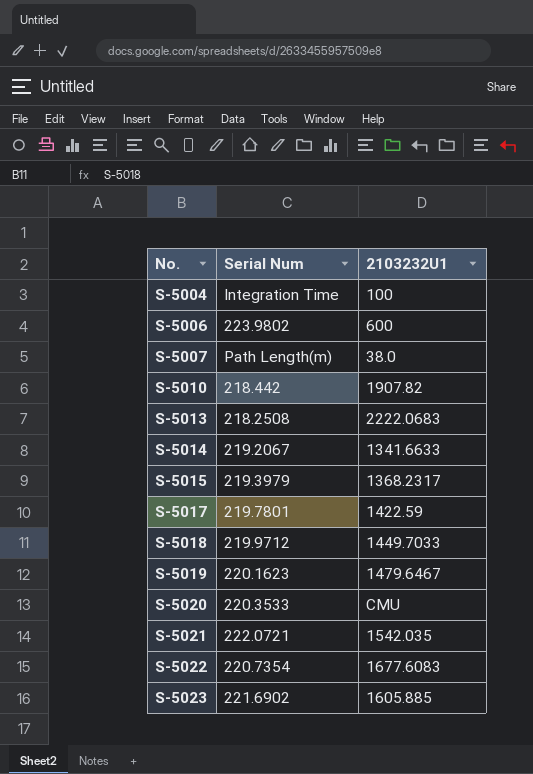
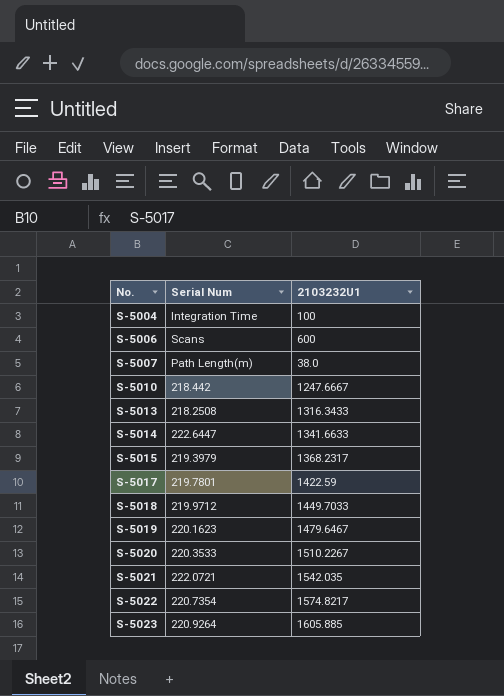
S-5006 | Serial Num: 223.9802 -> Scans
S-5010 | 2103232U1: 1907.82 -> 1247.6667
S-5013 | 2103232U1: 2222.0683 -> 1316.3433
S-5014 | Serial Num: 219.2067 -> 222.6447
S-5020 | 2103232U1: CMU -> 1510.2267
S-5022 | 2103232U1: 1677.6083 -> 1574.8217
S-5023 | Serial Num: 221.6902 -> 220.9264

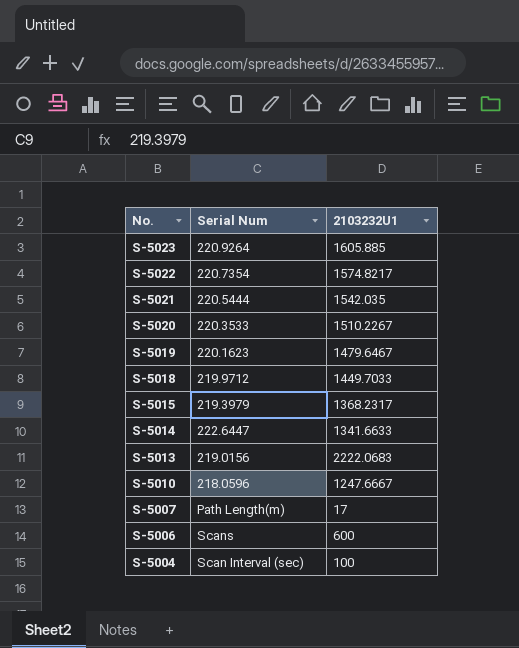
row order: No. ascending -> No. descending
row S-5017: 219.7801 | 1422.59 -> none
S-5021 | Serial Num: 222.0721 -> 220.5444
S-5013 | Serial Num: 218.2508 -> 219.0156
S-5013 | 2103232U1: 1316.3433 -> 2222.0683
S-5010 | Serial Num: 218.442 -> 218.0596
S-5007 | 2103232U1: 38.0 -> 17
S-5004 | Serial Num: Integration Time -> Scan Interval (sec)

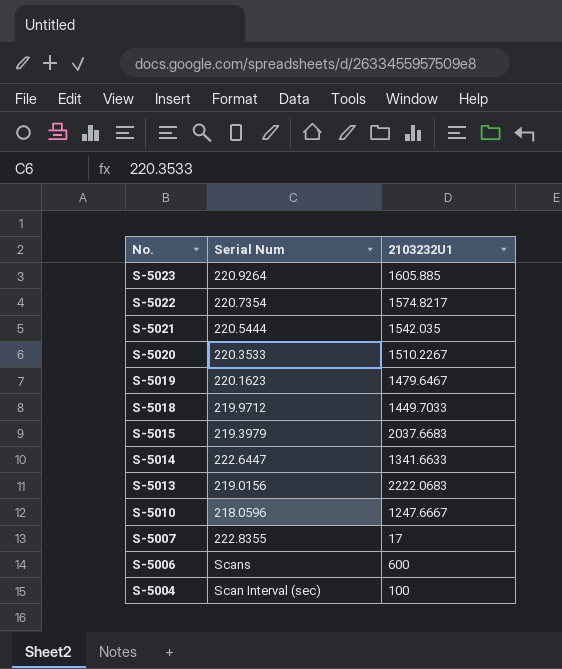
S-5015 | 2103232U1: 1368.2317 -> 2037.6683
S-5007 | Serial Num: Path Length(m) -> 222.8355

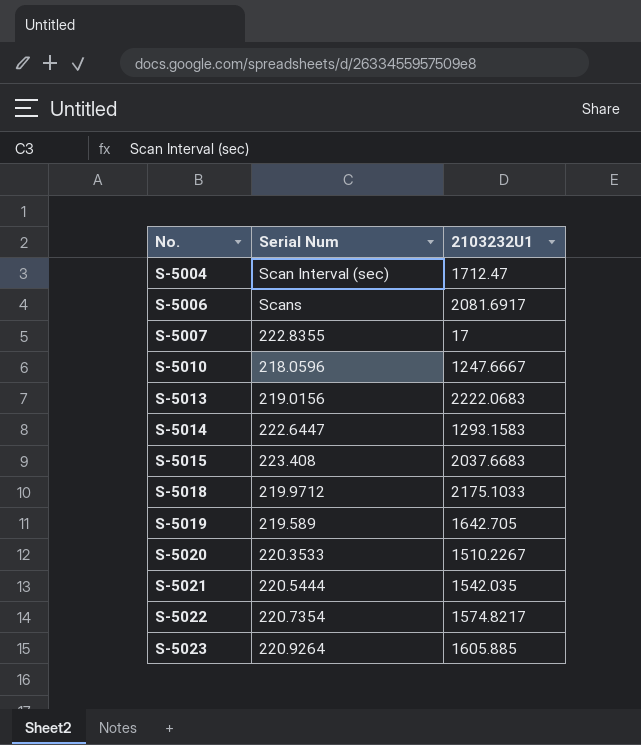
row order: No. descending -> No. ascending
S-5004 | 2103232U1: 100 -> 1712.47
S-5006 | 2103232U1: 600 -> 2081.6917
S-5014 | 2103232U1: 1341.6633 -> 1293.1583
S-5015 | Serial Num: 219.3979 -> 223.408
S-5018 | 2103232U1: 1449.7033 -> 2175.1033
S-5019 | Serial Num: 220.1623 -> 219.589
S-5019 | 2103232U1: 1479.6467 -> 1642.705

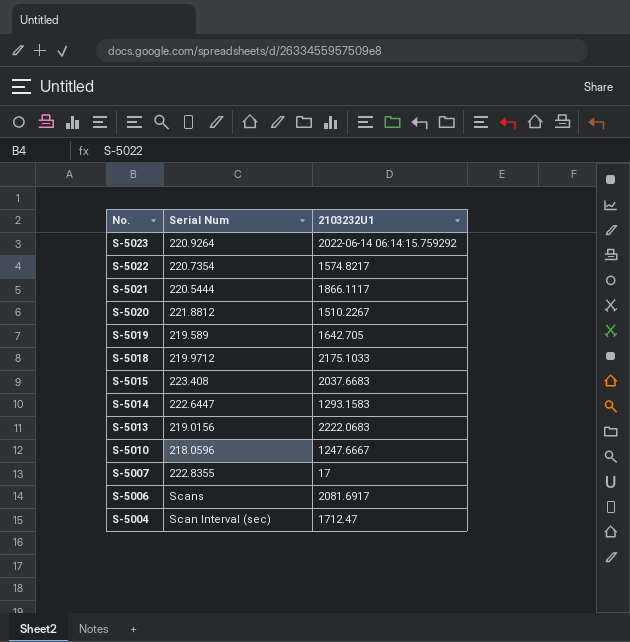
row order: No. ascending -> No. descending
S-5023 | 2103232U1: 1605.885 -> 2022-06-14 06:14:15.759292
S-5021 | 2103232U1: 1542.035 -> 1866.1117
S-5020 | Serial Num: 220.3533 -> 221.8812

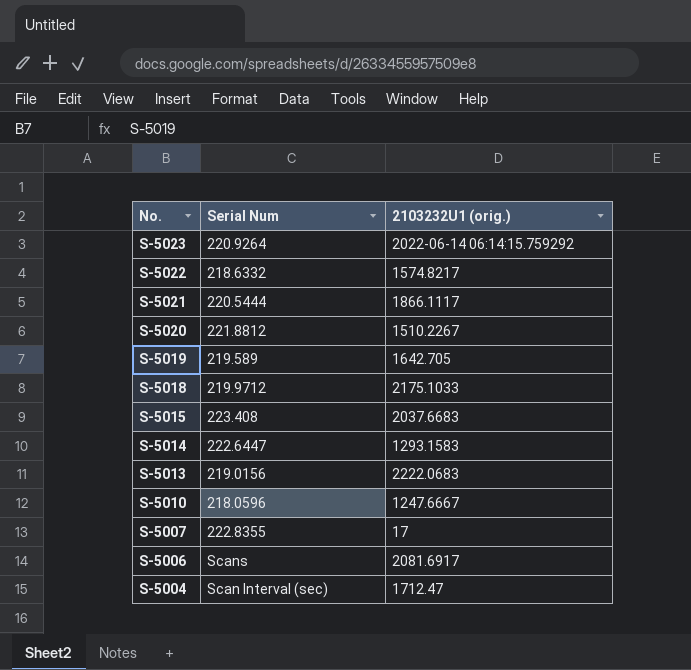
column name: 2103232U1 -> 2103232U1 (orig.)
S-5022 | Serial Num: 220.7354 -> 218.6332

